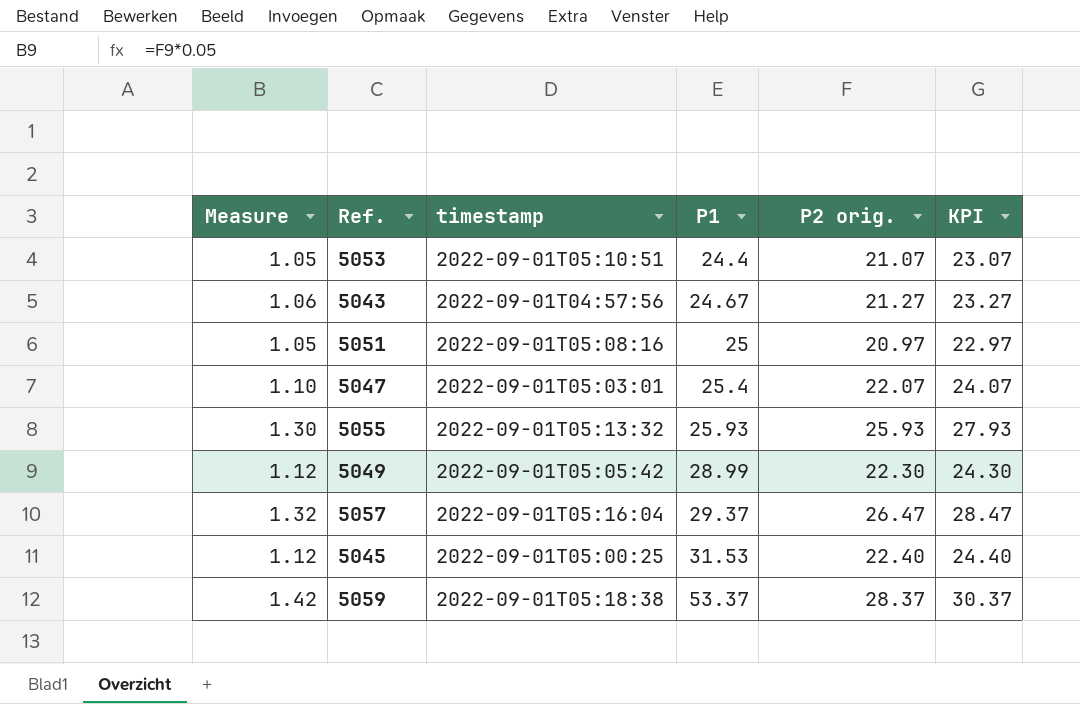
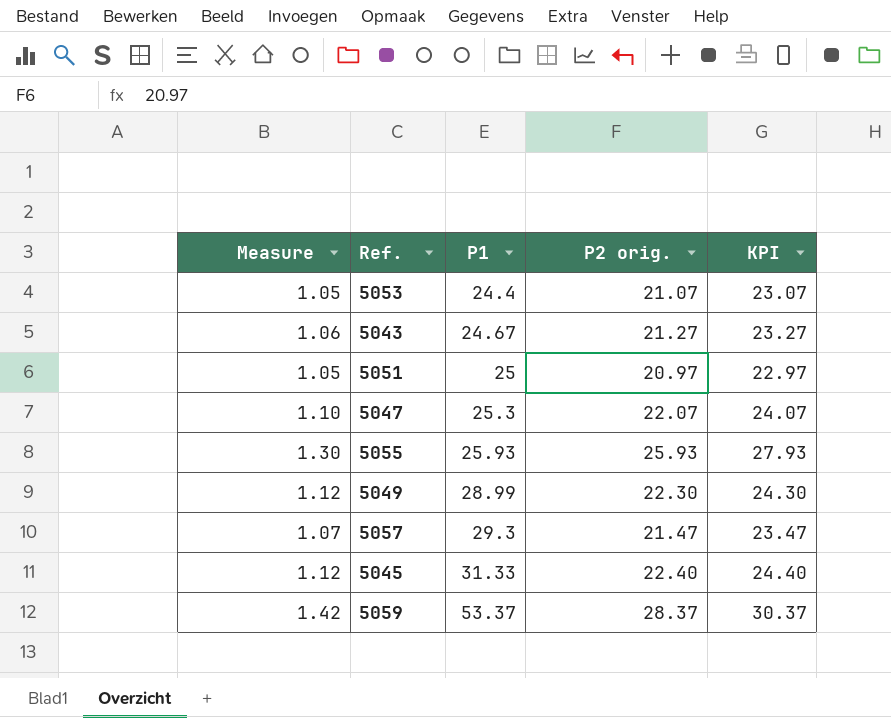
column timestamp | position: 3 -> none
5047 | P1: 25.4 -> 25.3
5057 | Measure: 1.32 -> 1.07
5057 | P1: 29.37 -> 29.3
5057 | P2 orig.: 26.47 -> 21.47
5057 | KPI: 28.47 -> 23.47
5045 | P1: 31.53 -> 31.33

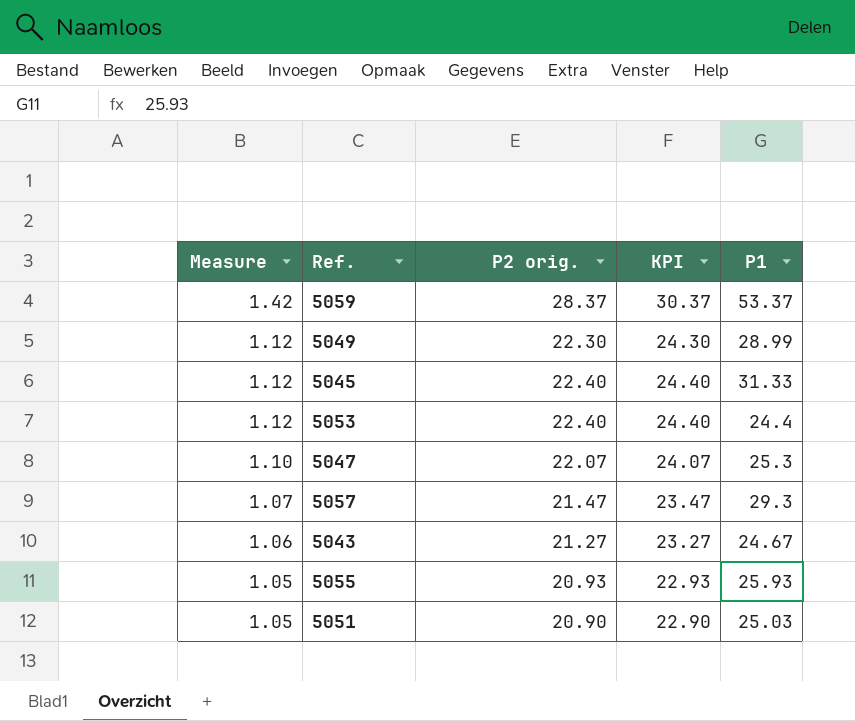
row order: P1 ascending -> Measure descending
column P1 | position: 3 -> 5
5053 | Measure: 1.05 -> 1.12
5053 | P2 orig.: 21.07 -> 22.40
5053 | KPI: 23.07 -> 24.40
5055 | Measure: 1.30 -> 1.05
5055 | P2 orig.: 25.93 -> 20.93
5055 | KPI: 27.93 -> 22.93
5051 | P2 orig.: 20.97 -> 20.90
5051 | KPI: 22.97 -> 22.90
5051 | P1: 25 -> 25.03

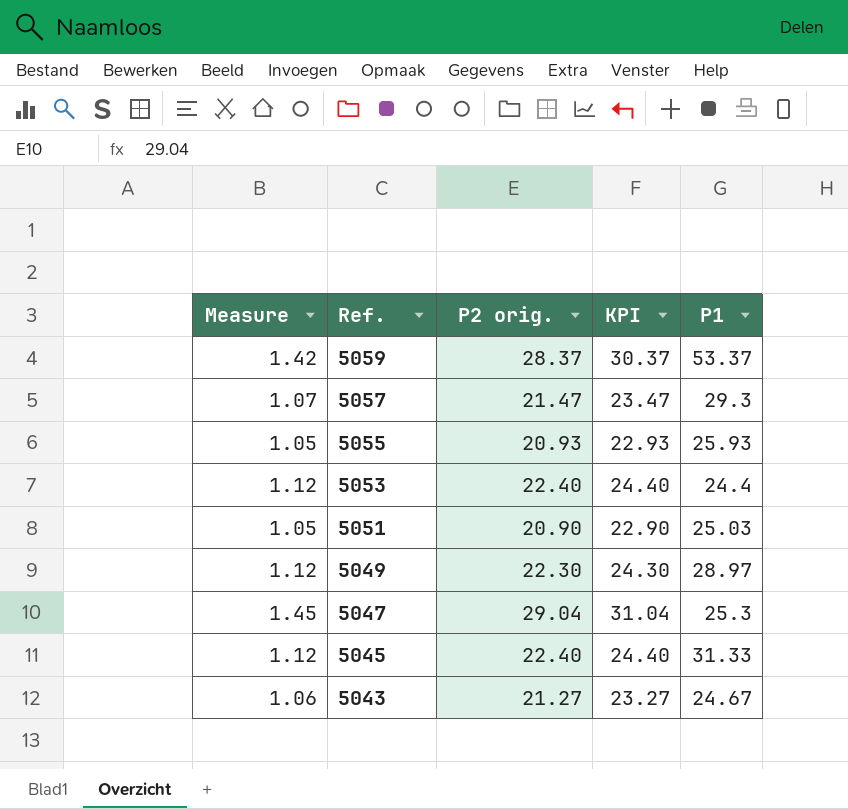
row order: Measure descending -> Ref. descending
5049 | P1: 28.99 -> 28.97
5047 | Measure: 1.10 -> 1.45
5047 | P2 orig.: 22.07 -> 29.04
5047 | KPI: 24.07 -> 31.04

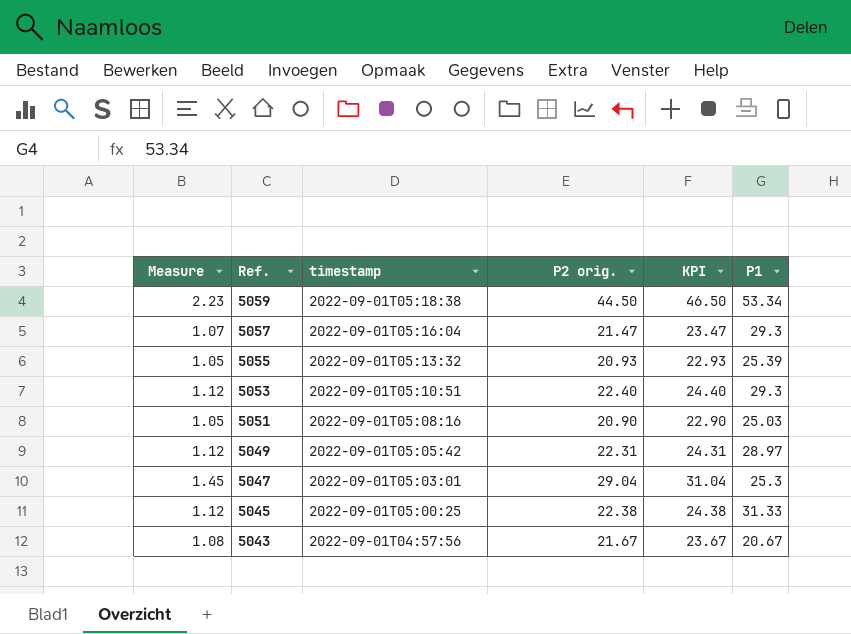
column timestamp | position: none -> 3
5059 | Measure: 1.42 -> 2.23
5059 | P2 orig.: 28.37 -> 44.50
5059 | KPI: 30.37 -> 46.50
5059 | P1: 53.37 -> 53.34
5055 | P1: 25.93 -> 25.39
5053 | P1: 24.4 -> 29.3
5049 | P2 orig.: 22.30 -> 22.31
5049 | KPI: 24.30 -> 24.31
5045 | P2 orig.: 22.40 -> 22.38
5045 | KPI: 24.40 -> 24.38
5043 | Measure: 1.06 -> 1.08
5043 | P2 orig.: 21.27 -> 21.67
5043 | KPI: 23.27 -> 23.67
5043 | P1: 24.67 -> 20.67

